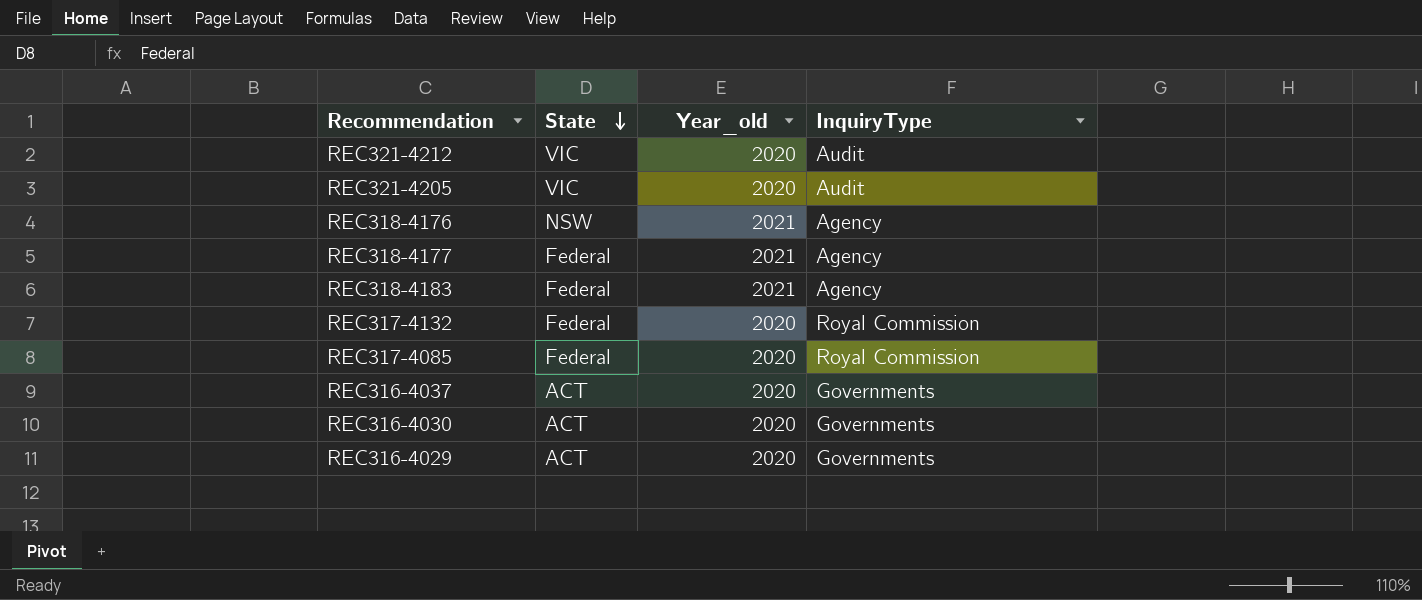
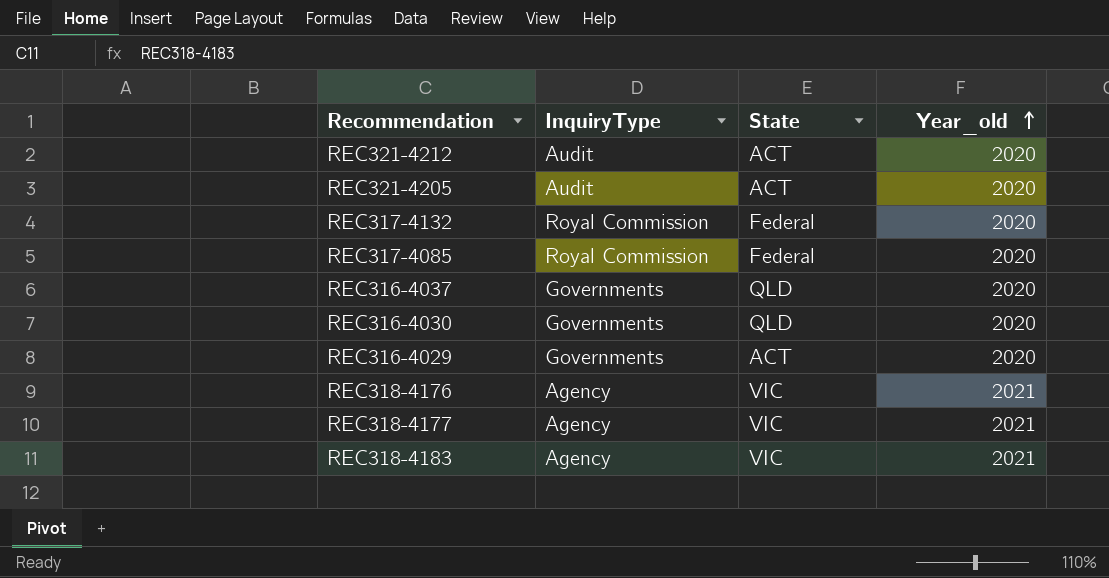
row order: State descending -> Year_old ascending
column InquiryType | position: 4 -> 2
REC321-4212 | State: VIC -> ACT
REC321-4205 | State: VIC -> ACT
REC316-4037 | State: ACT -> QLD
REC316-4030 | State: ACT -> QLD
REC318-4176 | State: NSW -> VIC
REC318-4177 | State: Federal -> VIC
REC318-4183 | State: Federal -> VIC

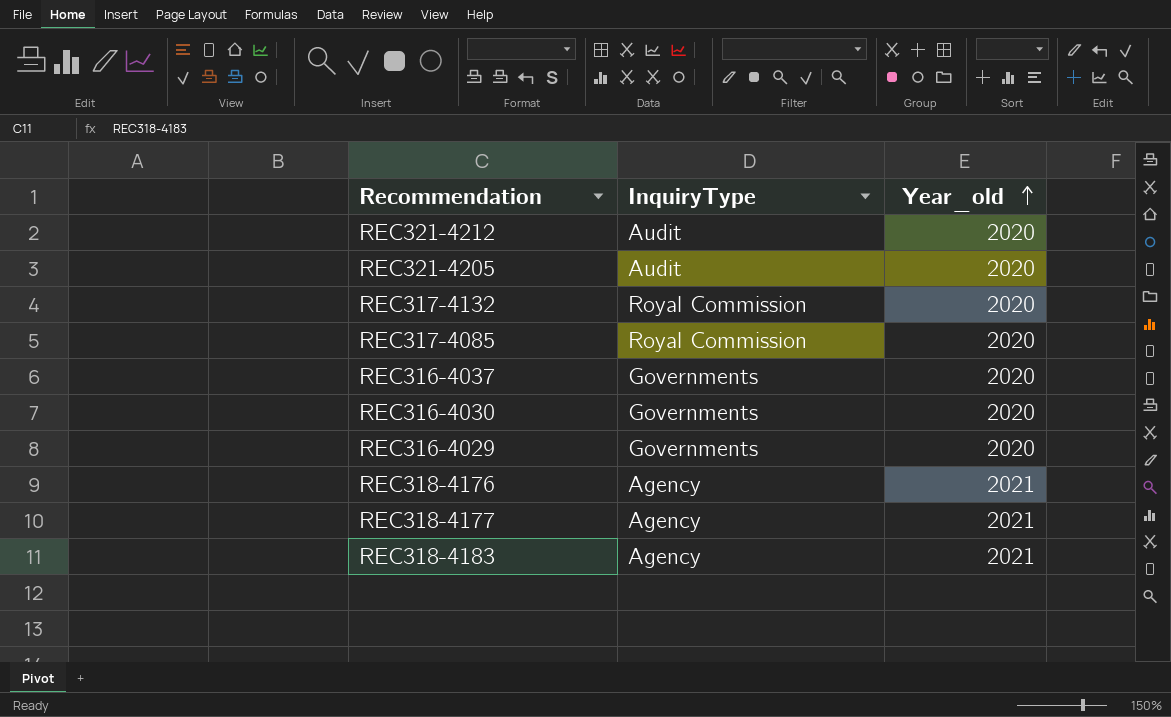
column State | position: 3 -> none

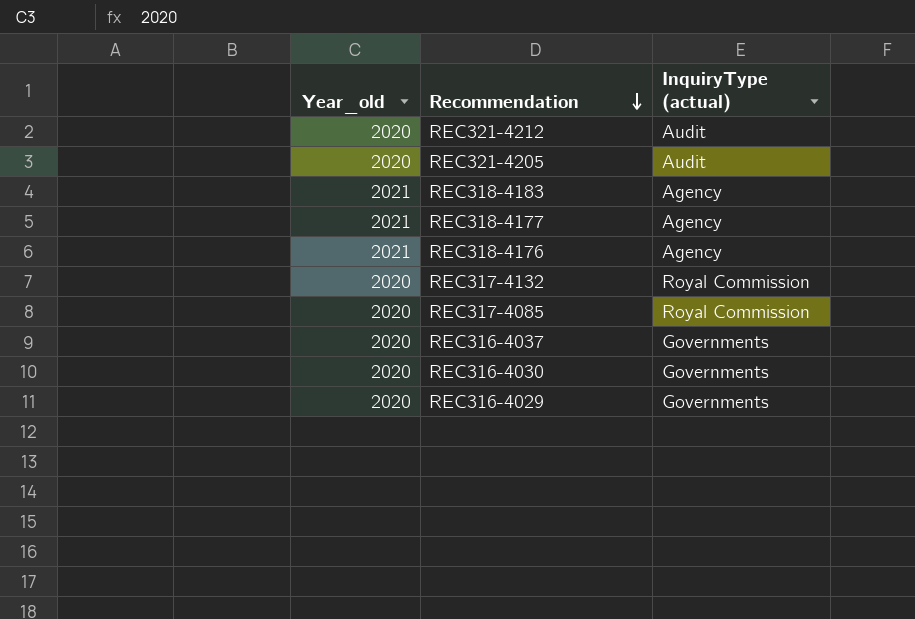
row order: Year_old ascending -> Recommendation descending
column Year_old | position: 3 -> 1
column name: InquiryType -> InquiryType (actual)

